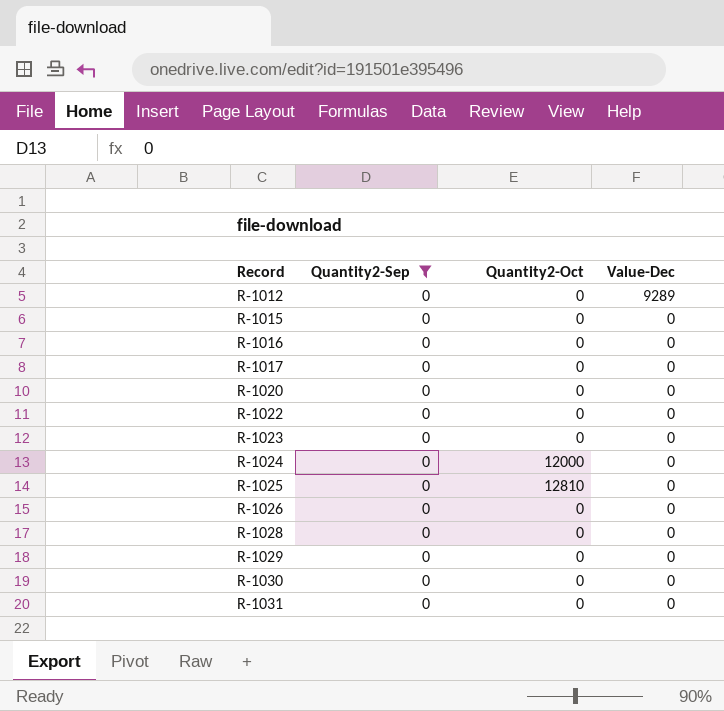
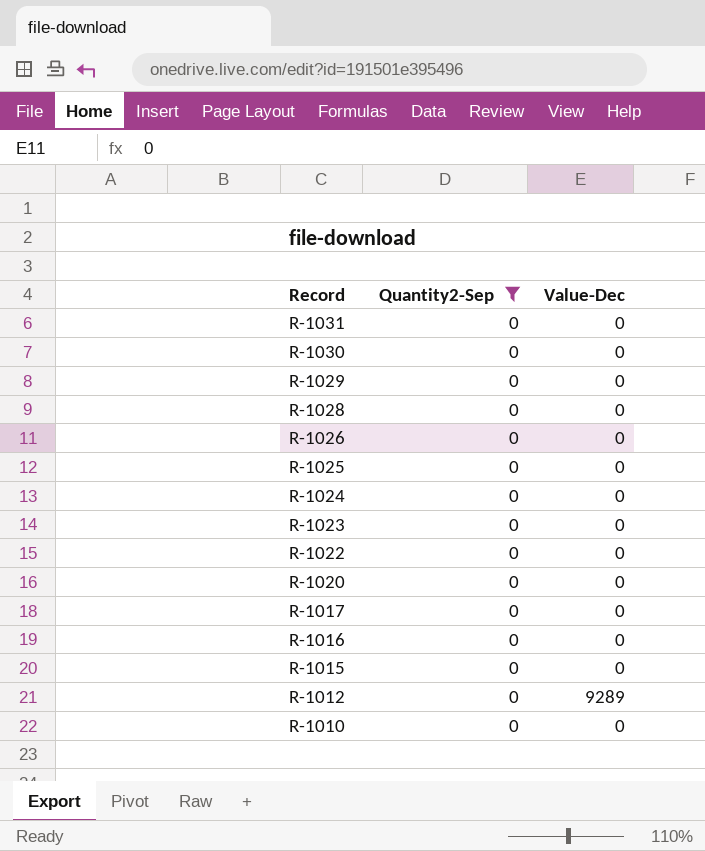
row order: Record ascending -> Record descending
column Quantity2-Oct | position: 3 -> none
row R-1010: none -> 0 | 0

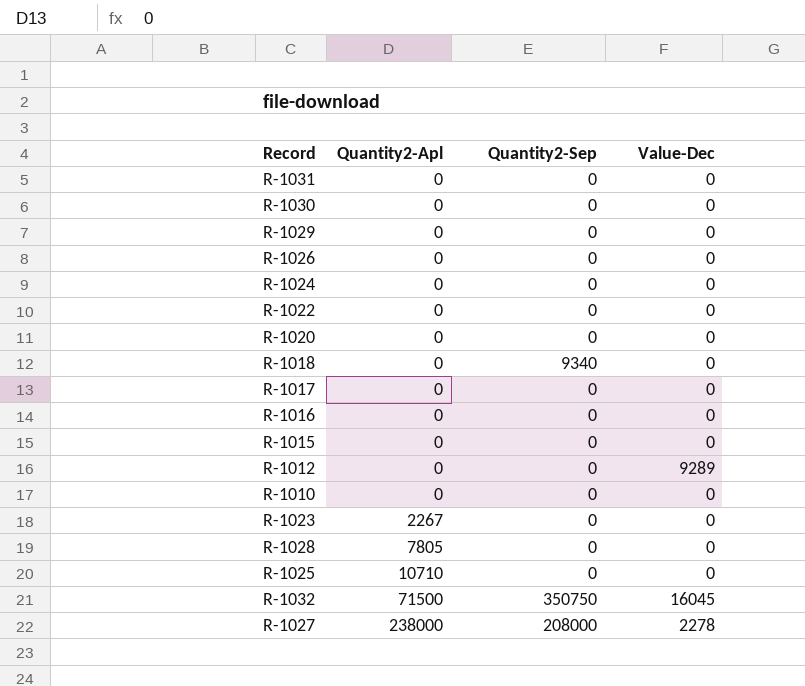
filter: Quantity2-Sep = 0 -> none
row order: Record descending -> Quantity2-Apl ascending
column Quantity2-Apl | position: none -> 2

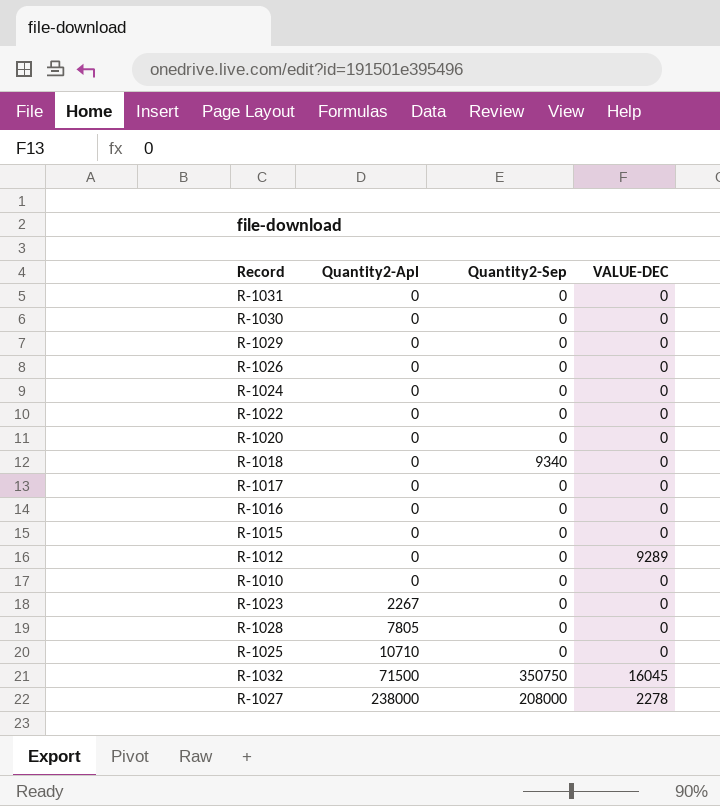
column name: Value-Dec -> VALUE-DEC

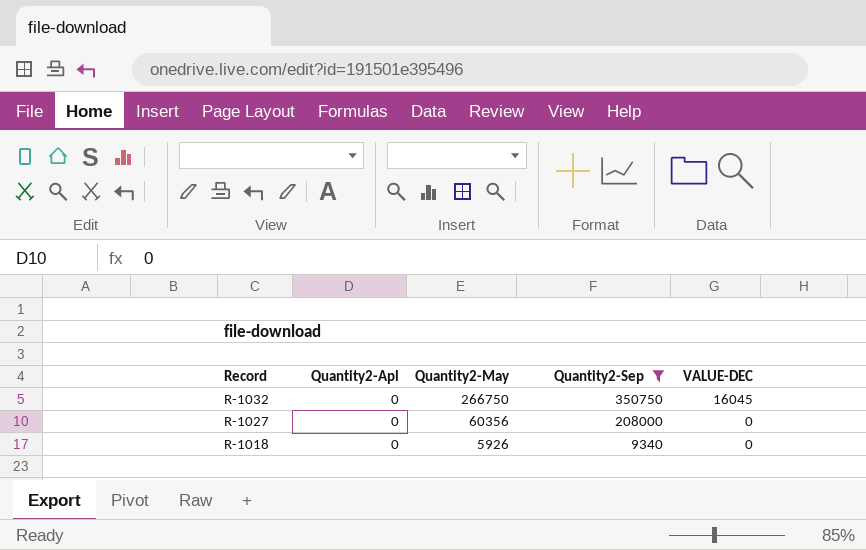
filter: none -> Quantity2-Sep != 0
row order: Quantity2-Apl ascending -> Record descending
column Quantity2-May | position: none -> 3
R-1032 | Quantity2-Apl: 71500 -> 0
R-1027 | Quantity2-Apl: 238000 -> 0
R-1027 | VALUE-DEC: 2278 -> 0

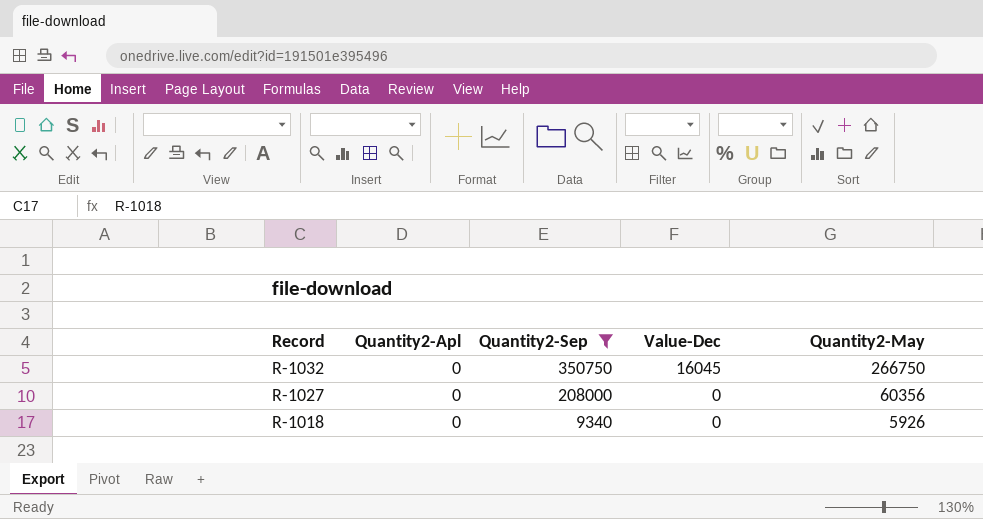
column name: VALUE-DEC -> Value-Dec
column Quantity2-May | position: 3 -> 5

